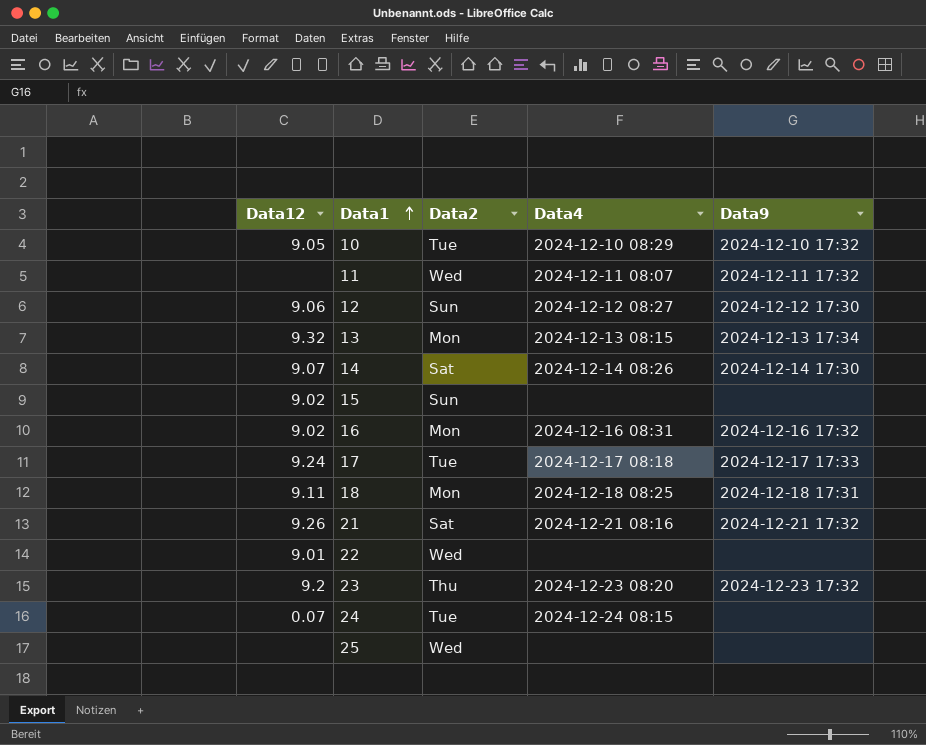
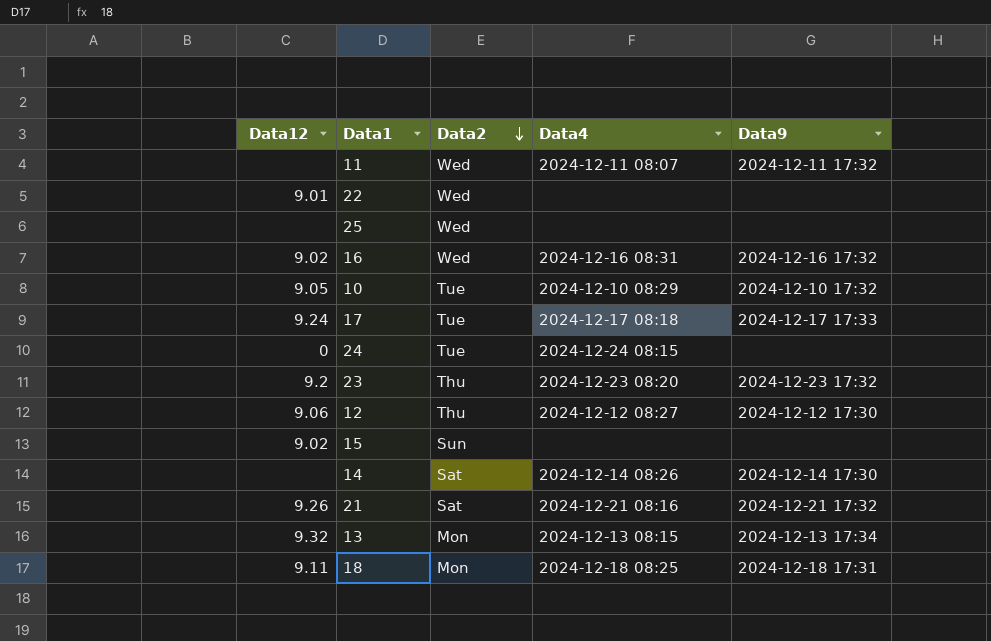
row order: Data1 ascending -> Data2 descending
16 | Data2: Mon -> Wed
24 | Data12: 0.07 -> 0
12 | Data2: Sun -> Thu
14 | Data12: 9.07 -> none

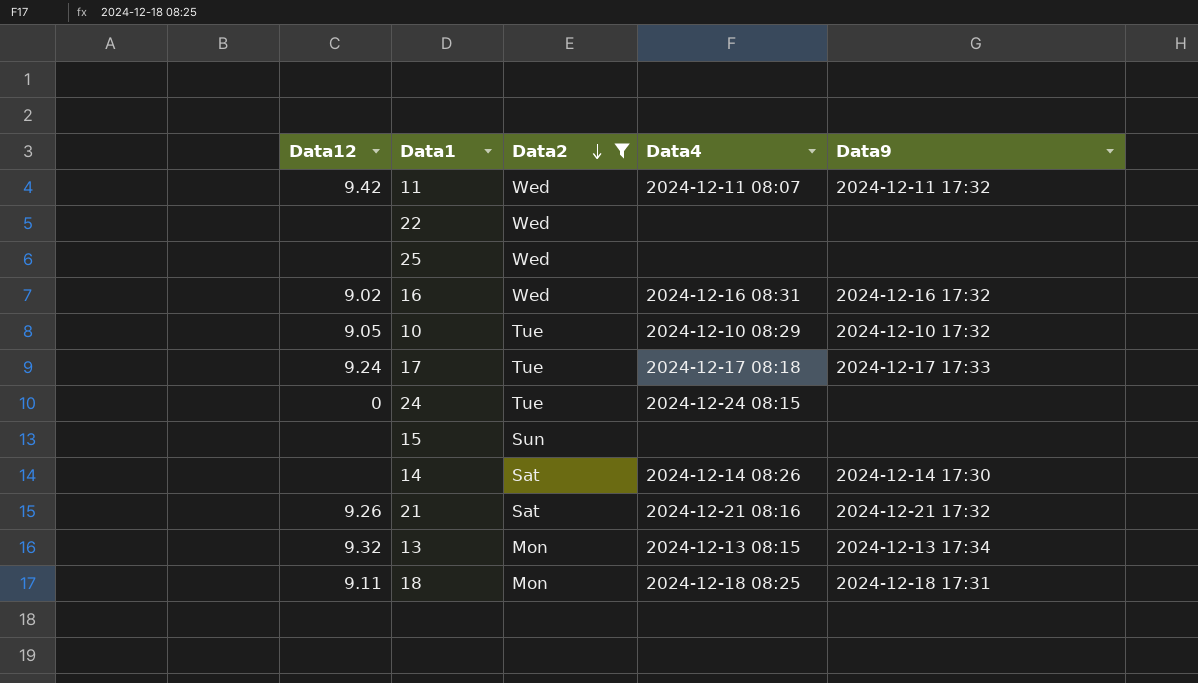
filter: none -> Data2 != Thu
11 | Data12: none -> 9.42
22 | Data12: 9.01 -> none
15 | Data12: 9.02 -> none

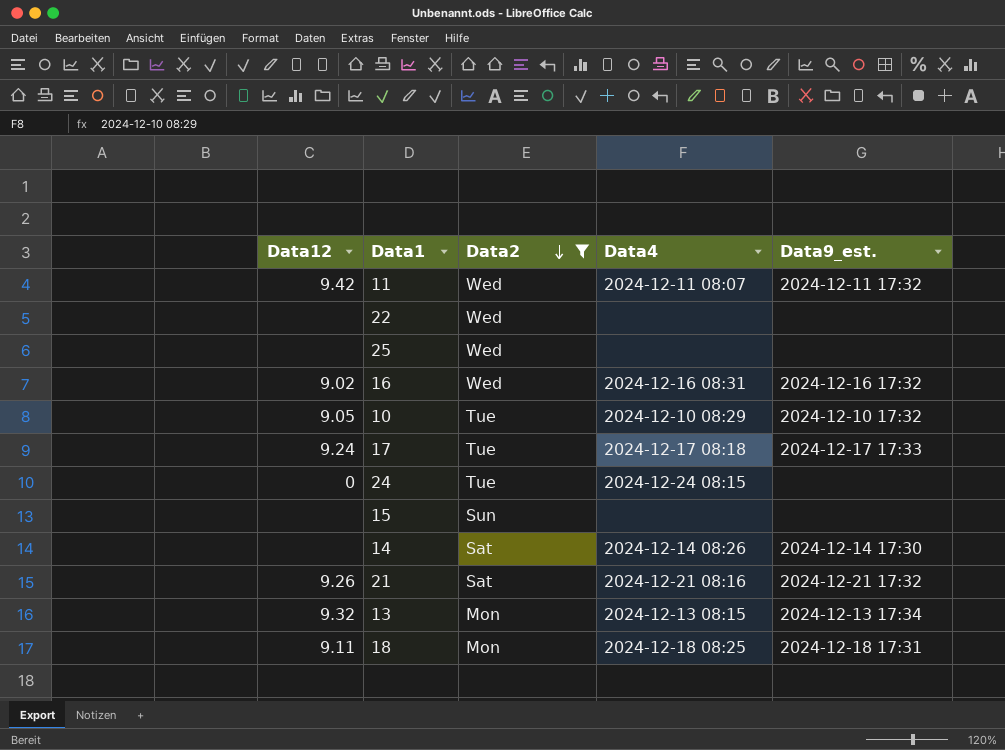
column name: Data9 -> Data9_est.

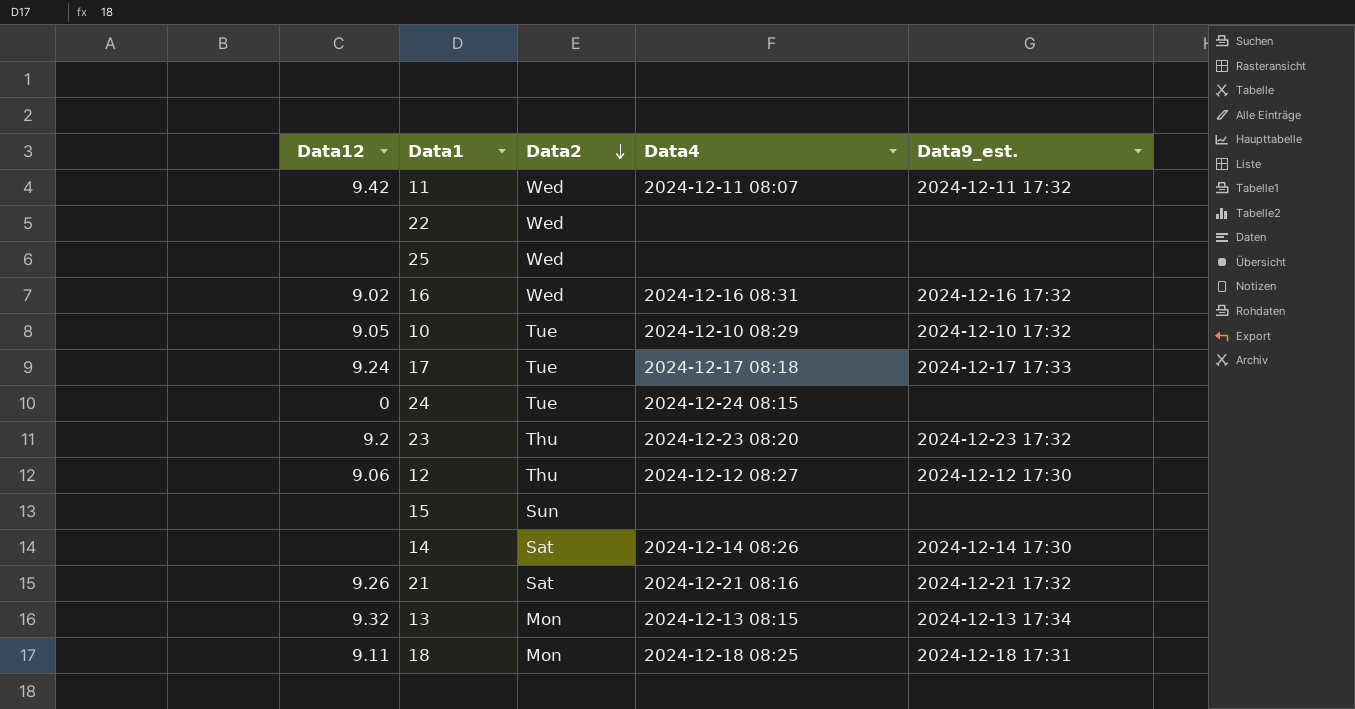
filter: Data2 != Thu -> none

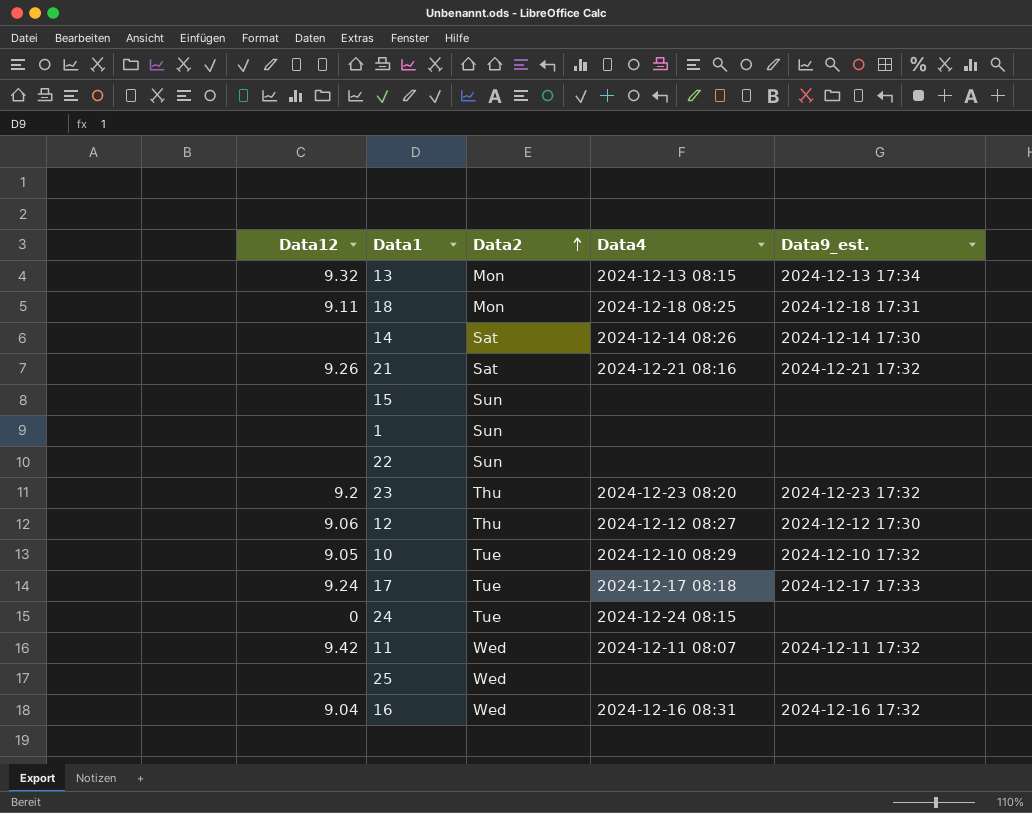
row order: Data2 descending -> Data2 ascending
row 1: none -> none | Sun | none | none
22 | Data2: Wed -> Sun
16 | Data12: 9.02 -> 9.04

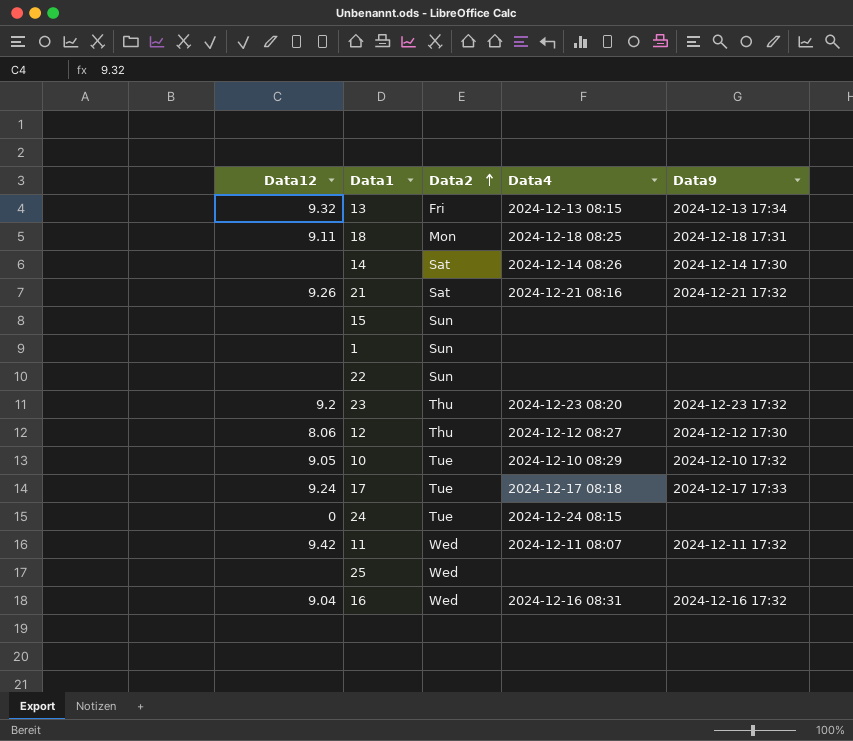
column name: Data9_est. -> Data9
13 | Data2: Mon -> Fri
12 | Data12: 9.06 -> 8.06

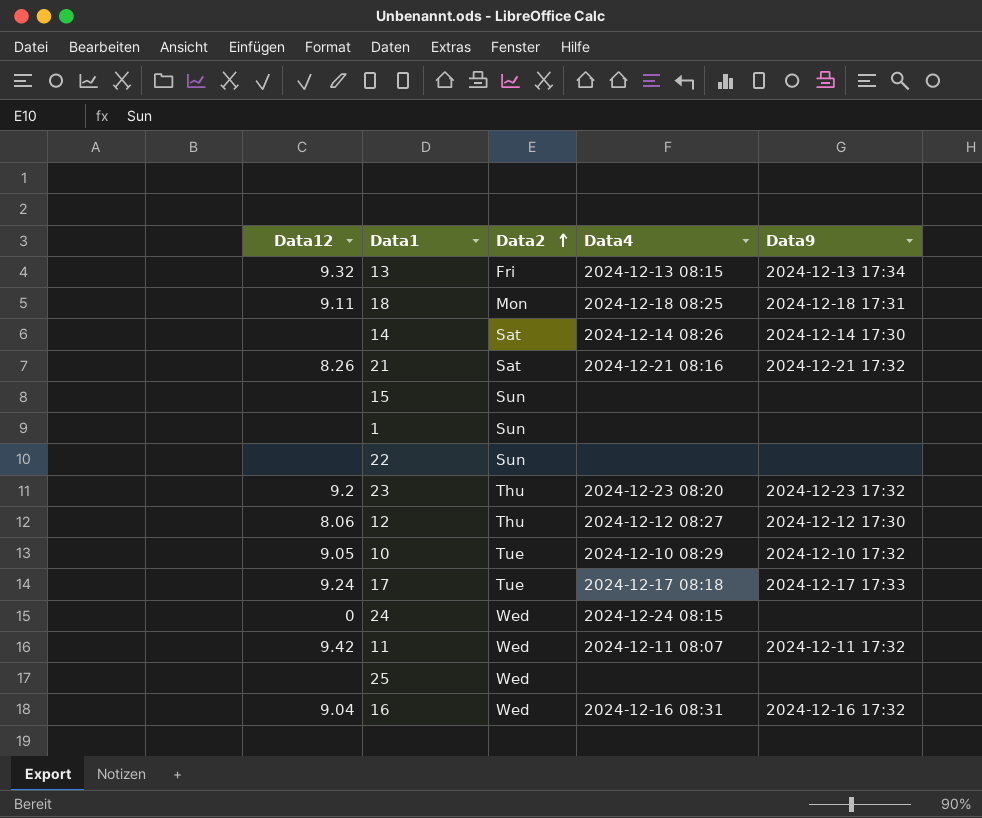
21 | Data12: 9.26 -> 8.26
24 | Data2: Tue -> Wed

